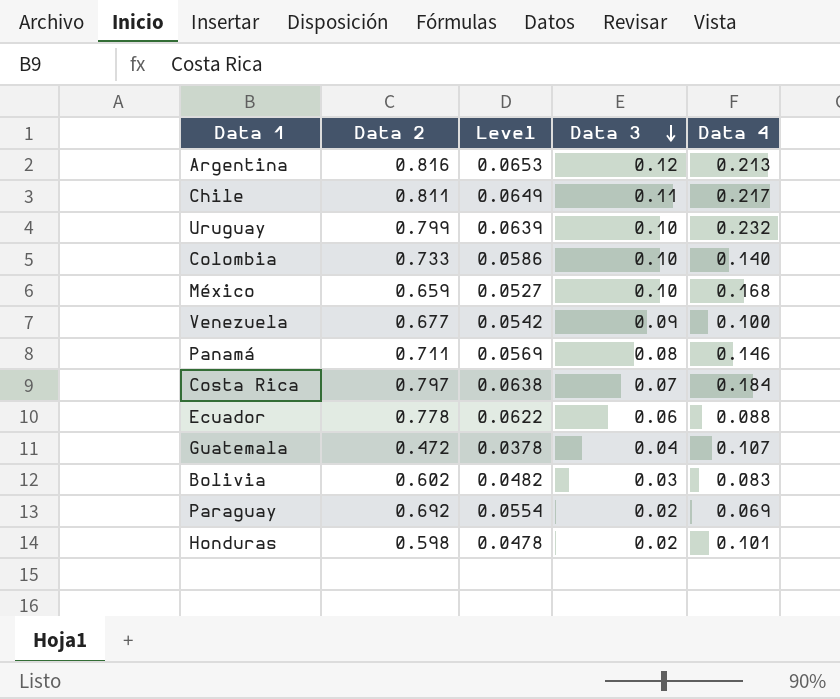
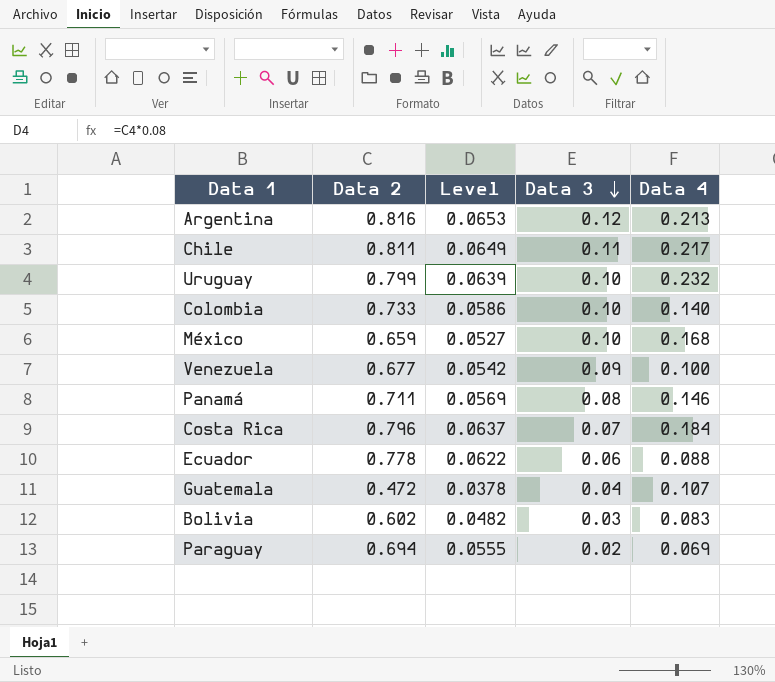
row Honduras: 0.598 | 0.0478 | 0.02 | 0.101 -> none
Costa Rica | Data 2: 0.797 -> 0.796
Costa Rica | Level: 0.0638 -> 0.0637
Paraguay | Data 2: 0.692 -> 0.694
Paraguay | Level: 0.0554 -> 0.0555

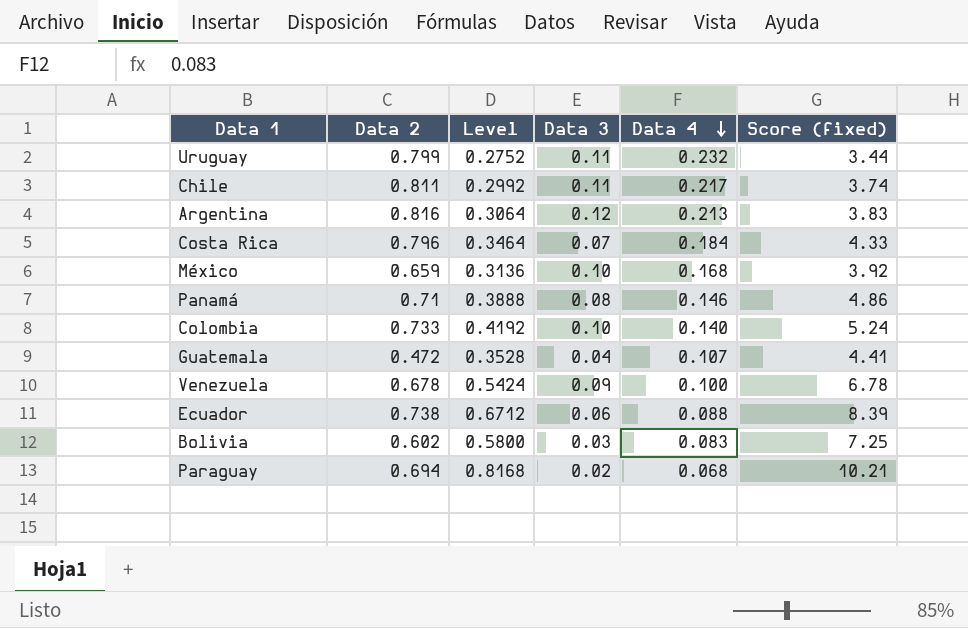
row order: Data 3 descending -> Data 4 descending
column Level | formula: [Data 2] * 0.08 -> [Score (fixed)] * 0.08
column Score (fixed) | formula: none -> [Data 2] / [Data 4]
Uruguay | Data 3: 0.10 -> 0.11
Panamá | Data 2: 0.711 -> 0.71
Venezuela | Data 2: 0.677 -> 0.678
Ecuador | Data 2: 0.778 -> 0.738
Paraguay | Data 4: 0.069 -> 0.068

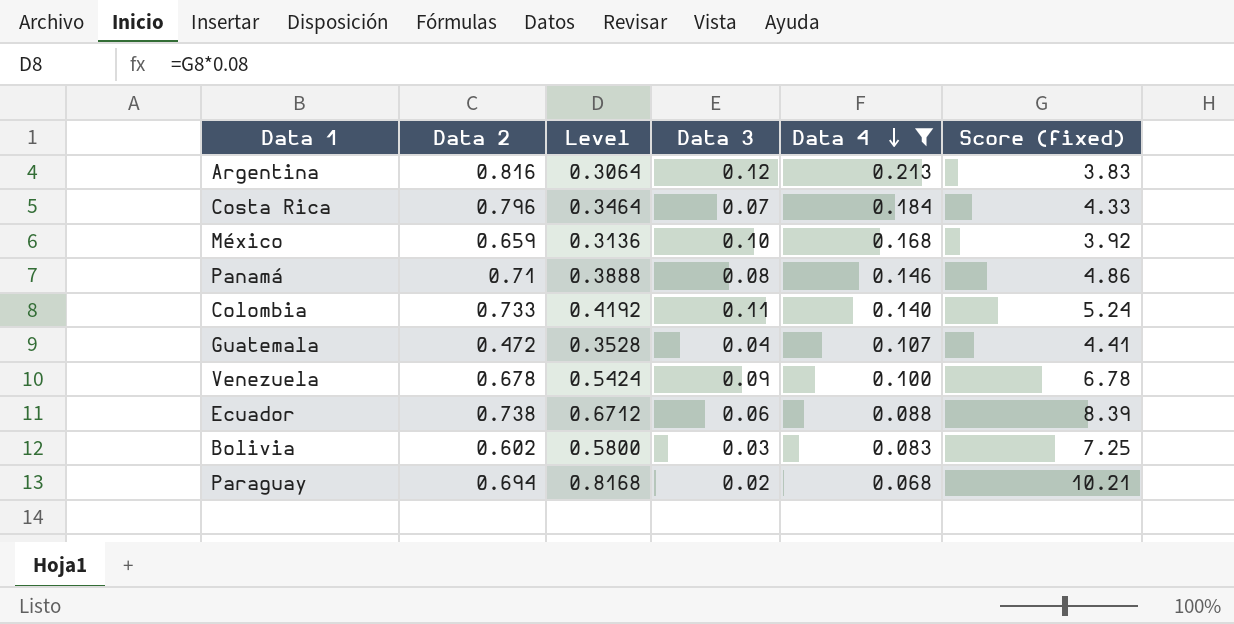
filter: none -> Data 4 <= 0.213
Colombia | Data 3: 0.10 -> 0.11

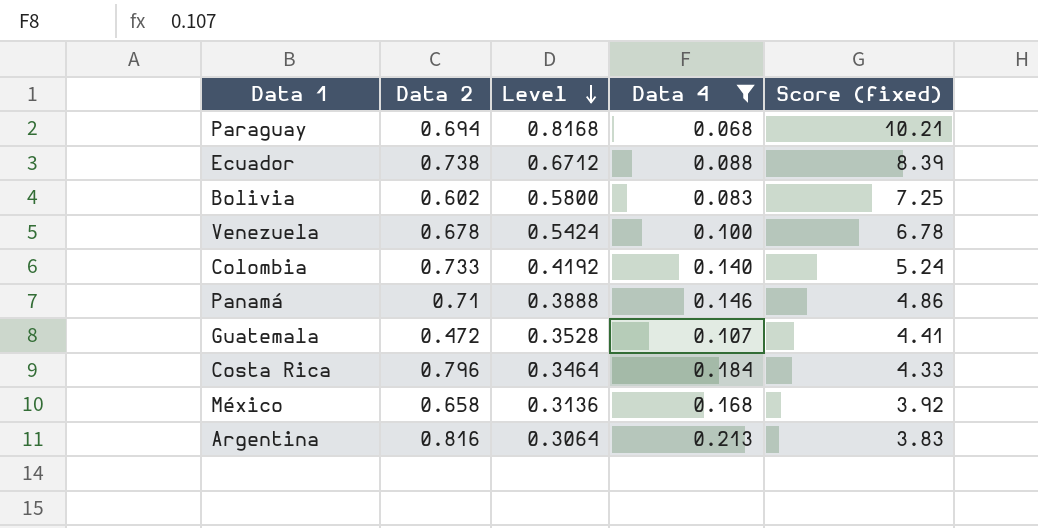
row order: Data 4 descending -> Level descending
column Data 3 | position: 4 -> none
México | Data 2: 0.659 -> 0.658

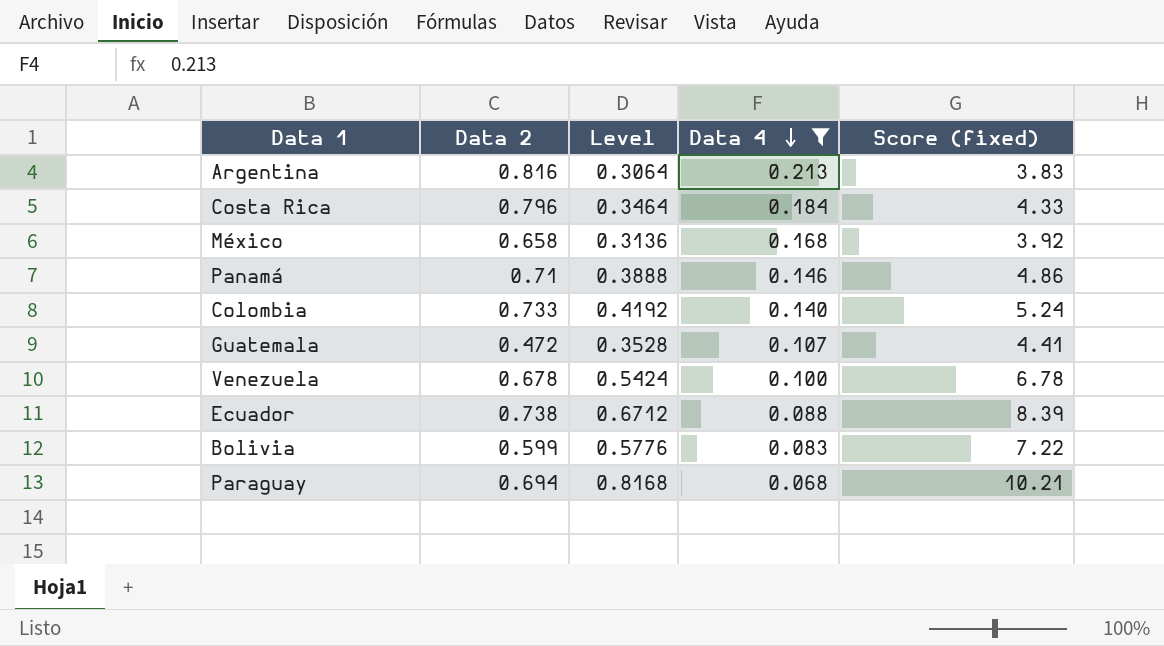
row order: Level descending -> Data 4 descending
Bolivia | Data 2: 0.602 -> 0.599
Bolivia | Level: 0.5800 -> 0.5776
Bolivia | Score (fixed): 7.25 -> 7.22

